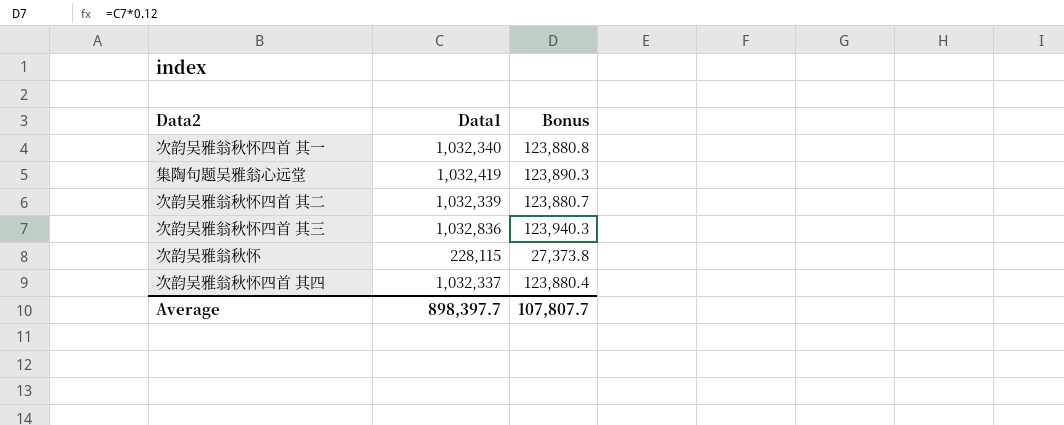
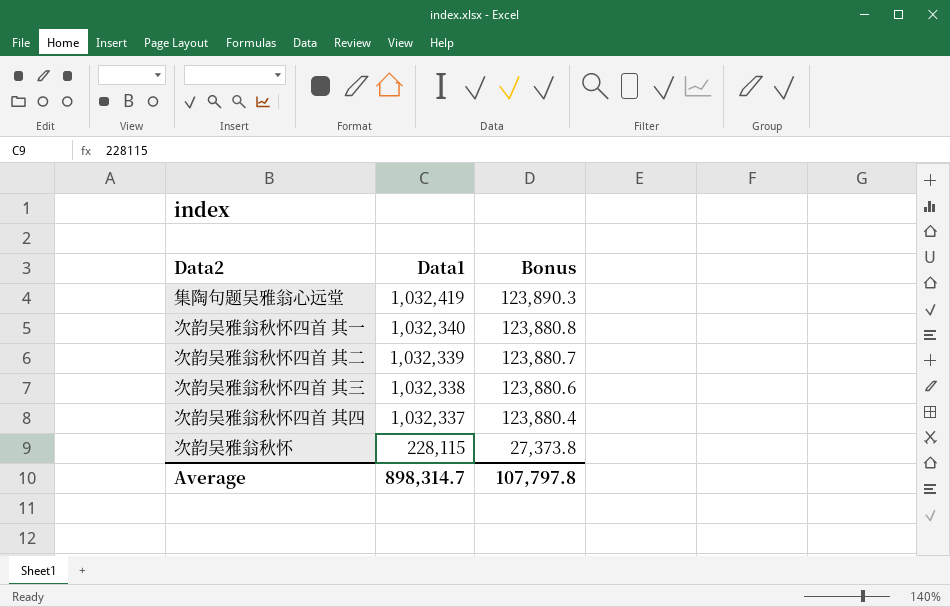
row order: none -> Data1 descending
次韵吴雅翁秋怀四首 其三 | Data1: 1,032,836 -> 1,032,338
次韵吴雅翁秋怀四首 其三 | Bonus: 123,940.3 -> 123,880.6
Average | Data1: 898,397.7 -> 898,314.7
Average | Bonus: 107,807.7 -> 107,797.8

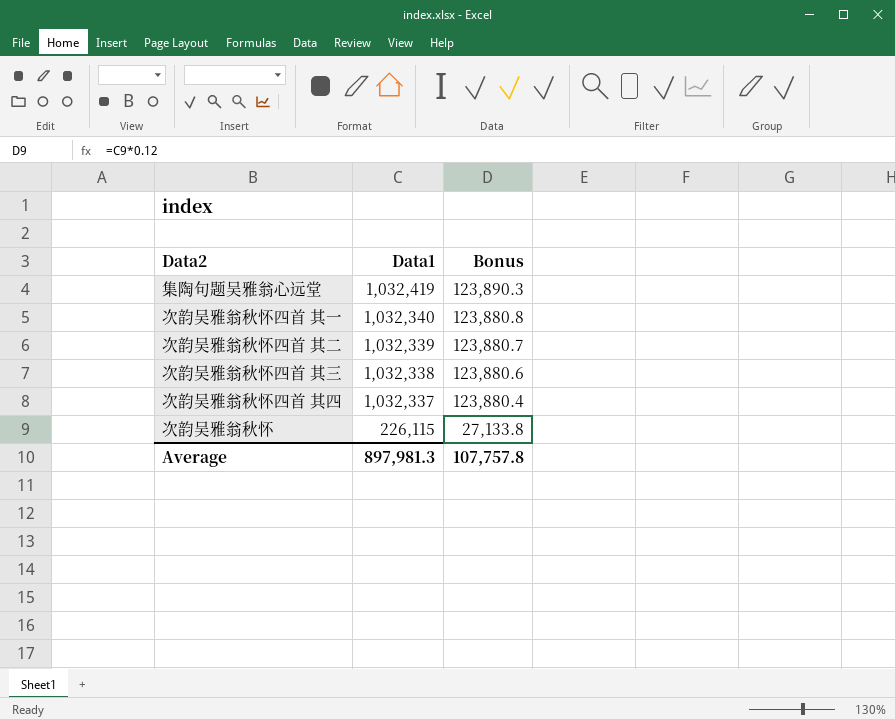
次韵吴雅翁秋怀 | Data1: 228,115 -> 226,115
次韵吴雅翁秋怀 | Bonus: 27,373.8 -> 27,133.8
Average | Data1: 898,314.7 -> 897,981.3
Average | Bonus: 107,797.8 -> 107,757.8

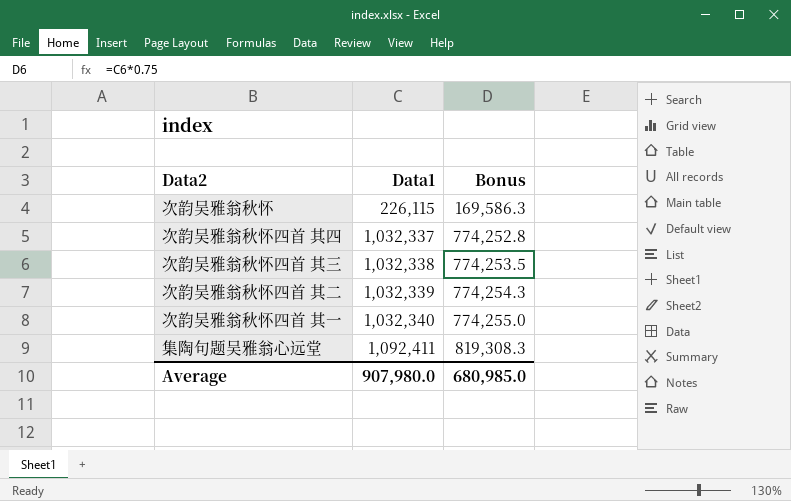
row order: Data1 descending -> Data1 ascending
column Bonus | formula: [Data1] * 0.12 -> [Data1] * 0.75
集陶句题吴雅翁心远堂 | Data1: 1,032,419 -> 1,092,411
Average | Data1: 897,981.3 -> 907,980.0
Average | Bonus: 107,757.8 -> 680,985.0

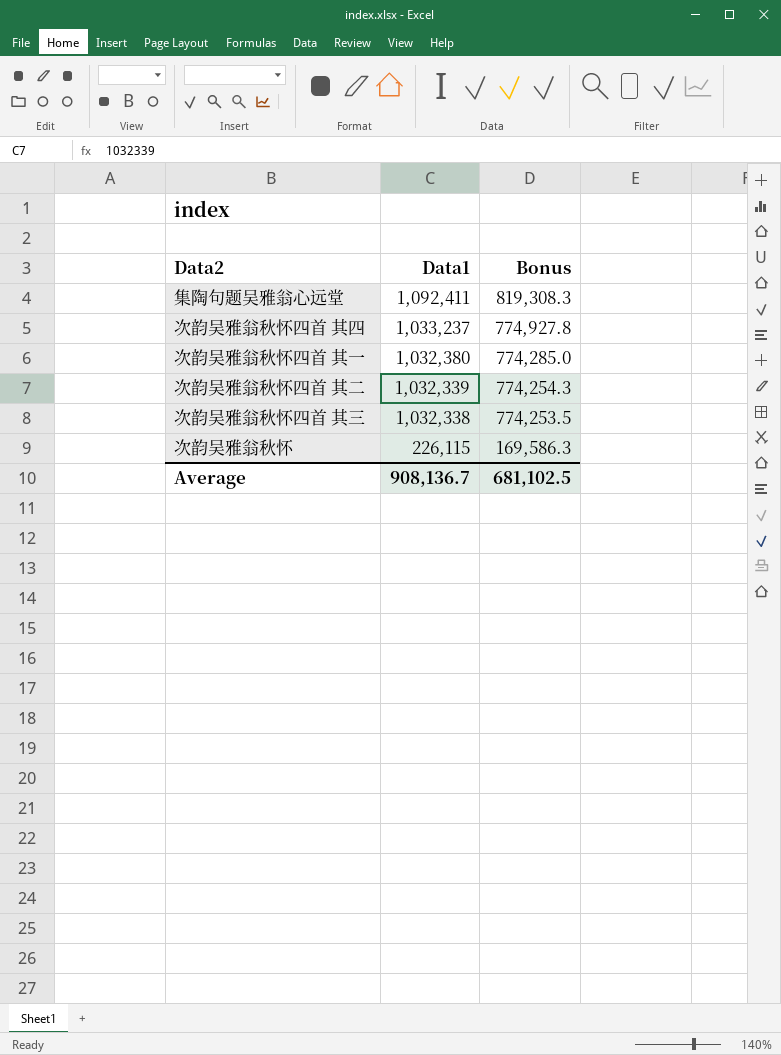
row order: Data1 ascending -> Data1 descending
次韵吴雅翁秋怀四首 其四 | Data1: 1,032,337 -> 1,033,237
次韵吴雅翁秋怀四首 其四 | Bonus: 774,252.8 -> 774,927.8
次韵吴雅翁秋怀四首 其一 | Data1: 1,032,340 -> 1,032,380
次韵吴雅翁秋怀四首 其一 | Bonus: 774,255.0 -> 774,285.0
Average | Data1: 907,980.0 -> 908,136.7
Average | Bonus: 680,985.0 -> 681,102.5

